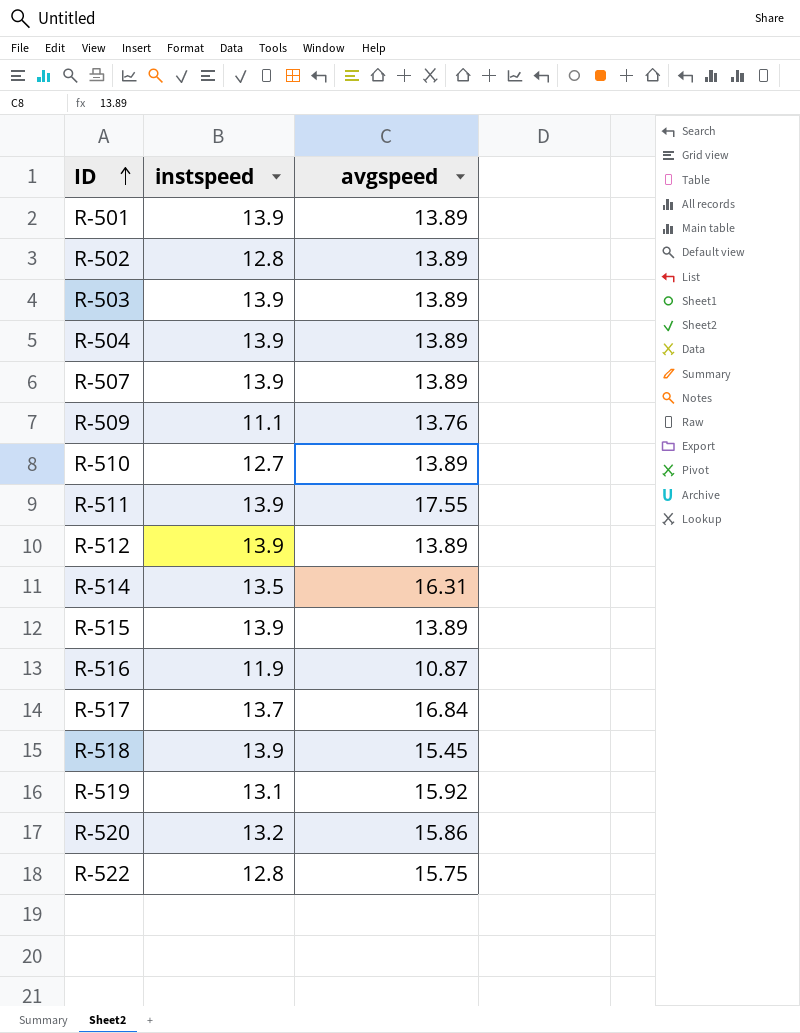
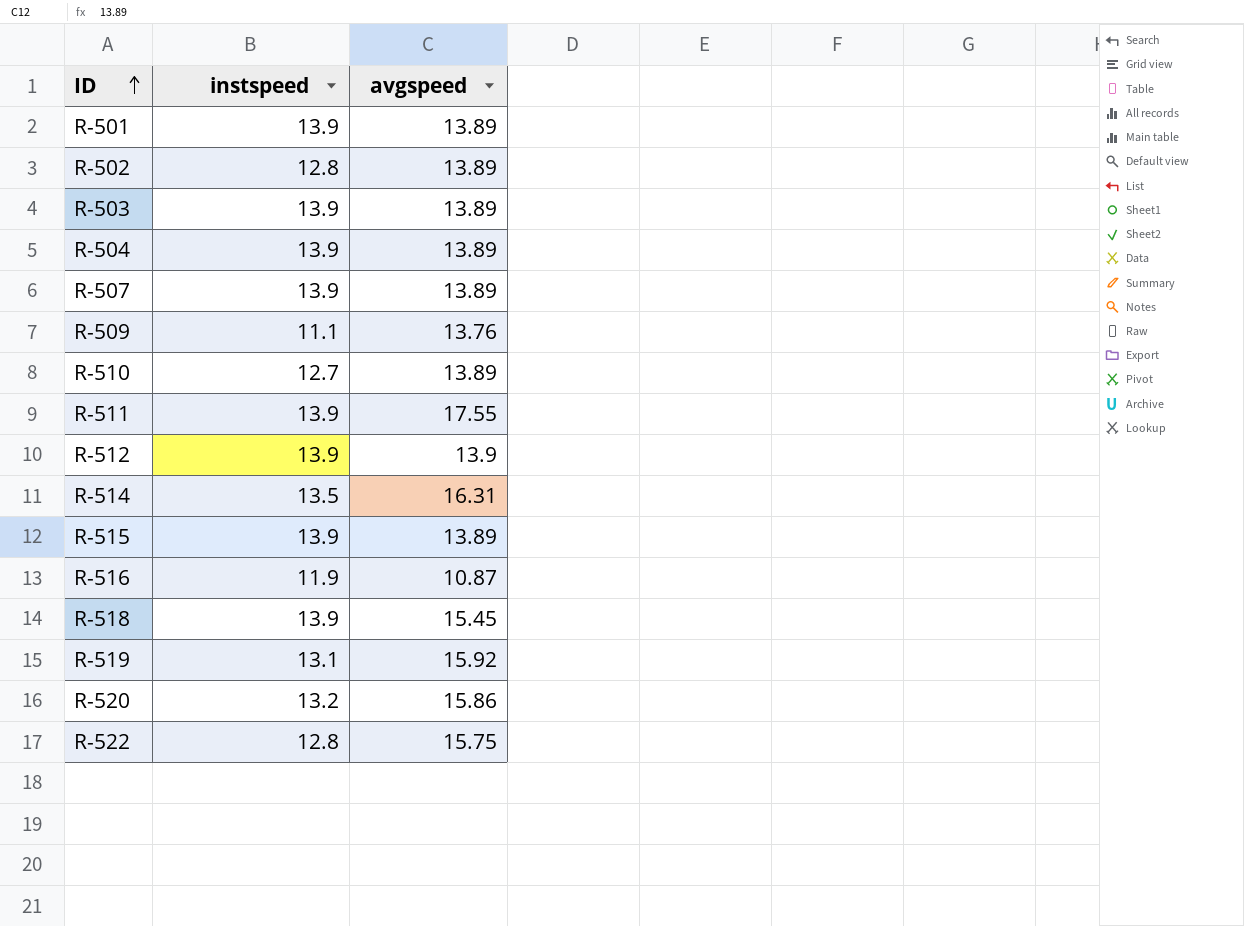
row R-517: 13.7 | 16.84 -> none
R-512 | avgspeed: 13.89 -> 13.9

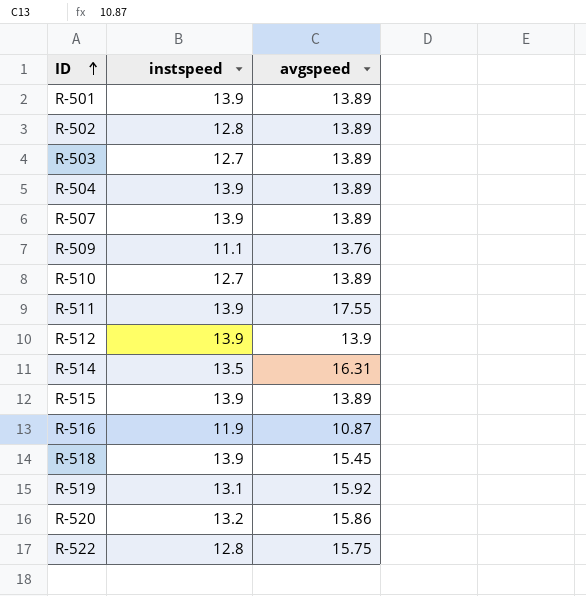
R-503 | instspeed: 13.9 -> 12.7

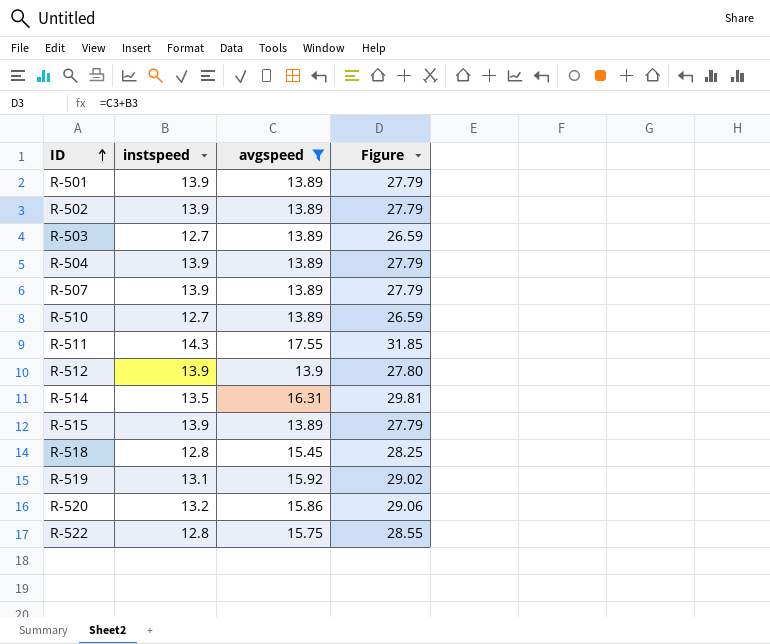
filter: none -> avgspeed >= 13.89
column Figure | formula: none -> [instspeed] + [avgspeed]
R-502 | instspeed: 12.8 -> 13.9
R-511 | instspeed: 13.9 -> 14.3
R-518 | instspeed: 13.9 -> 12.8

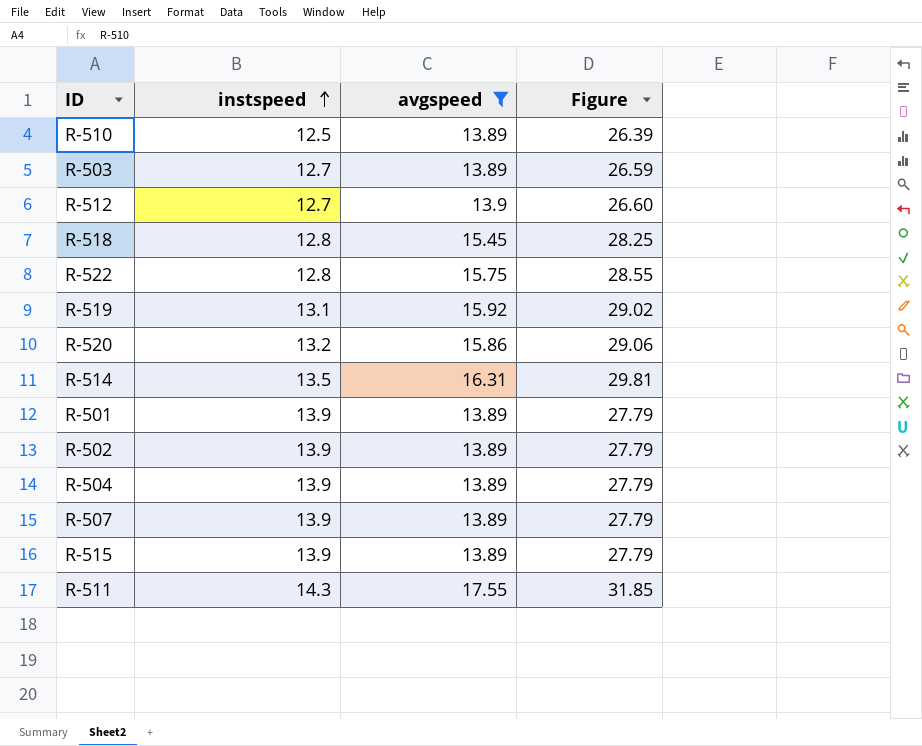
row order: ID ascending -> instspeed ascending
R-510 | instspeed: 12.7 -> 12.5
R-510 | Figure: 26.59 -> 26.39
R-512 | instspeed: 13.9 -> 12.7
R-512 | Figure: 27.80 -> 26.60

